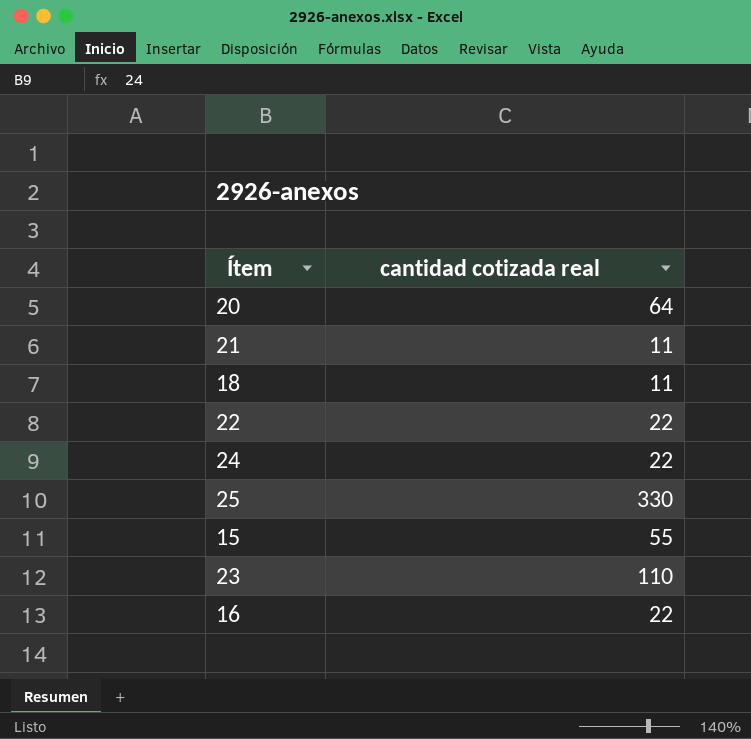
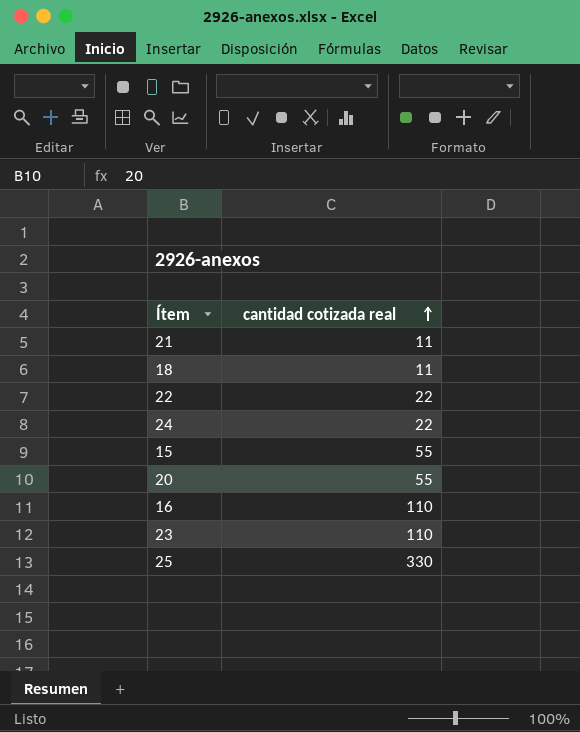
row order: none -> cantidad cotizada real ascending
20 | cantidad cotizada real: 64 -> 55
16 | cantidad cotizada real: 22 -> 110

